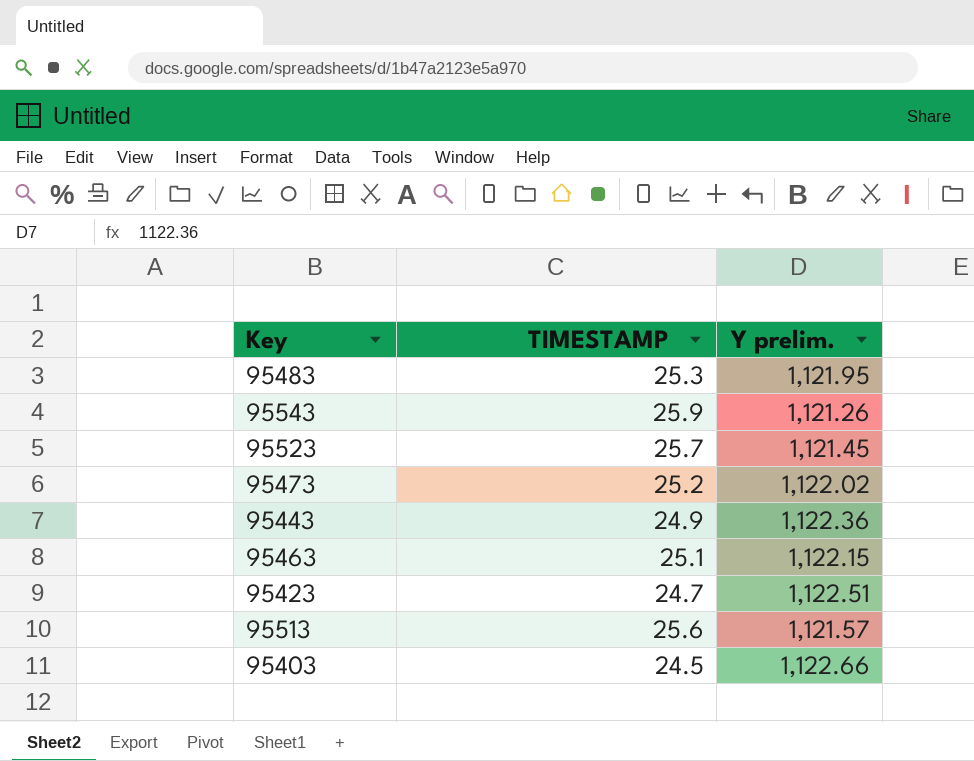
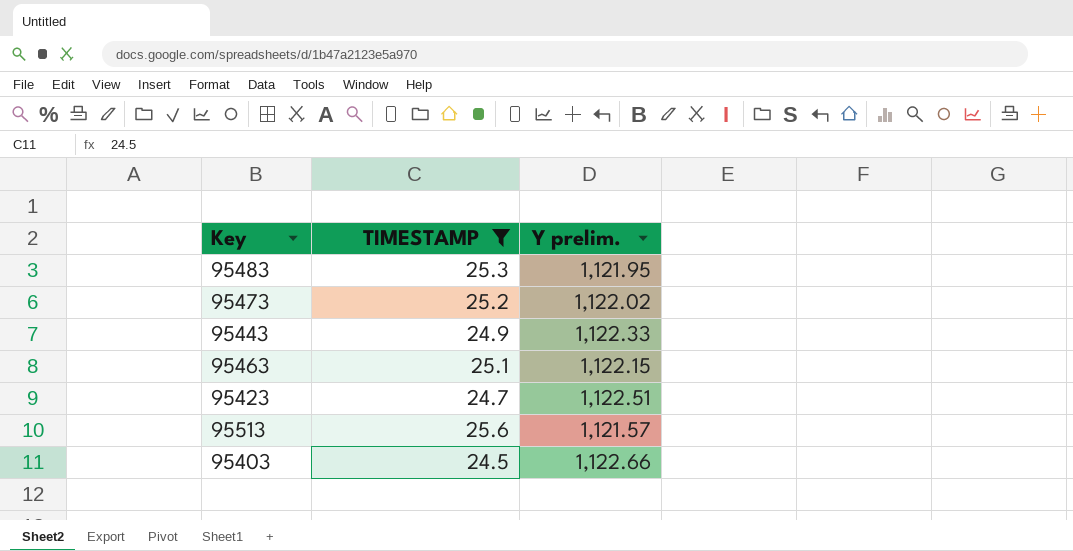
filter: none -> TIMESTAMP <= 25.6
95443 | Y prelim.: 1,122.36 -> 1,122.33

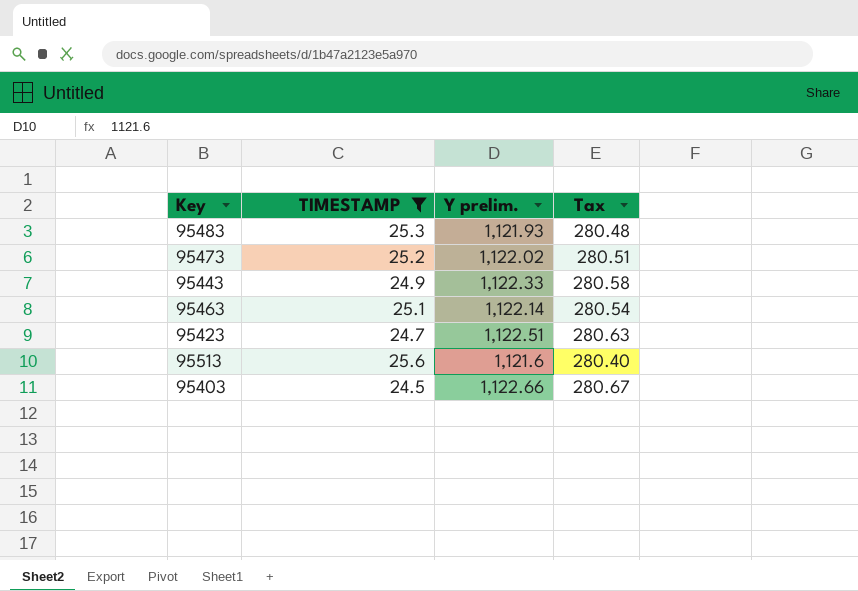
column Tax | formula: none -> [Y prelim.] * 0.25
95483 | Y prelim.: 1,121.95 -> 1,121.93
95463 | Y prelim.: 1,122.15 -> 1,122.14
95513 | Y prelim.: 1,121.57 -> 1,121.6

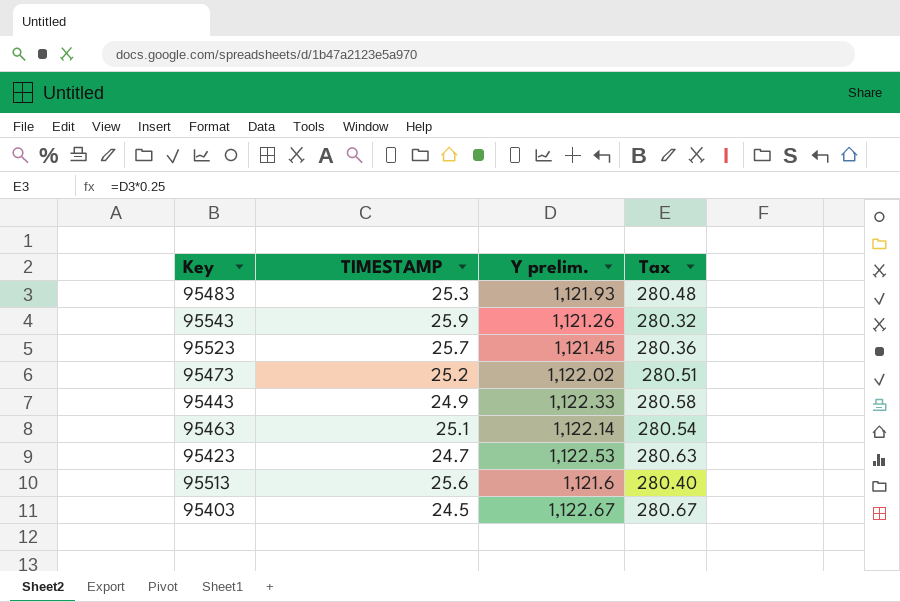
filter: TIMESTAMP <= 25.6 -> none
95423 | Y prelim.: 1,122.51 -> 1,122.53
95403 | Y prelim.: 1,122.66 -> 1,122.67

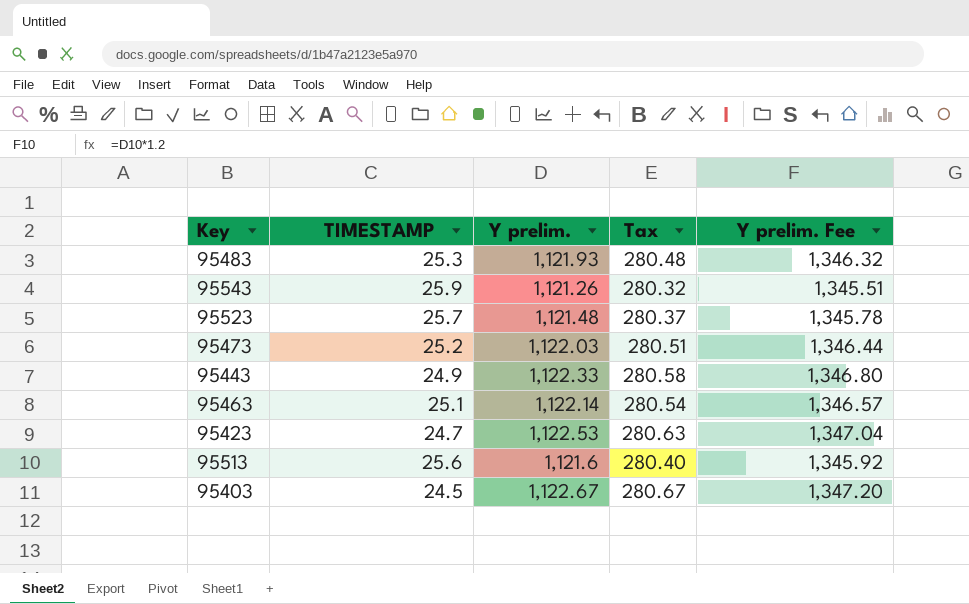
column Y prelim. Fee | formula: none -> [Y prelim.] * 1.2
95523 | Y prelim.: 1,121.45 -> 1,121.48
95523 | Tax: 280.36 -> 280.37
95473 | Y prelim.: 1,122.02 -> 1,122.03

